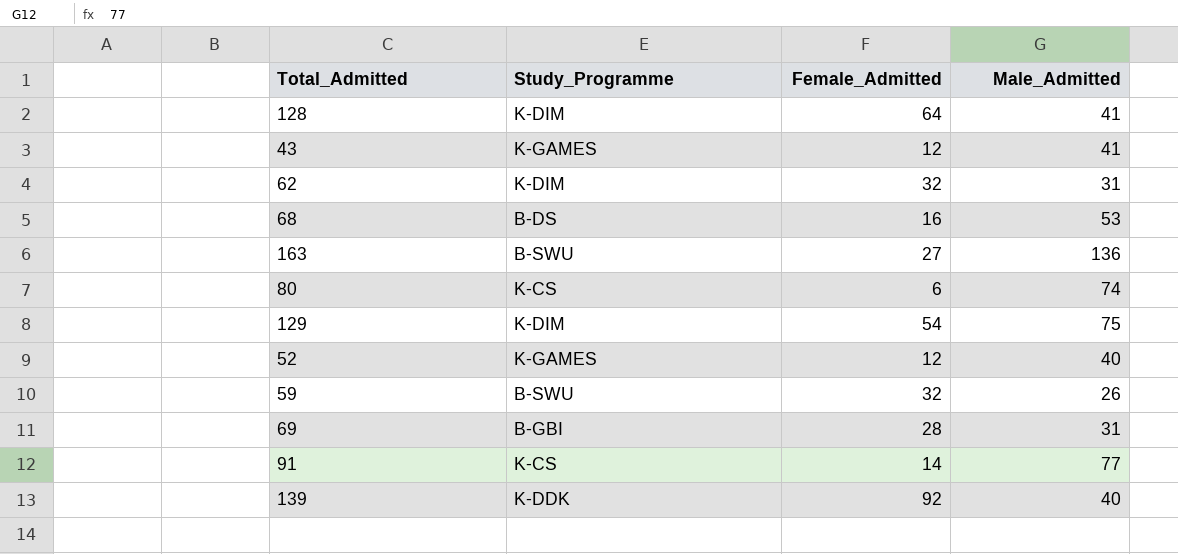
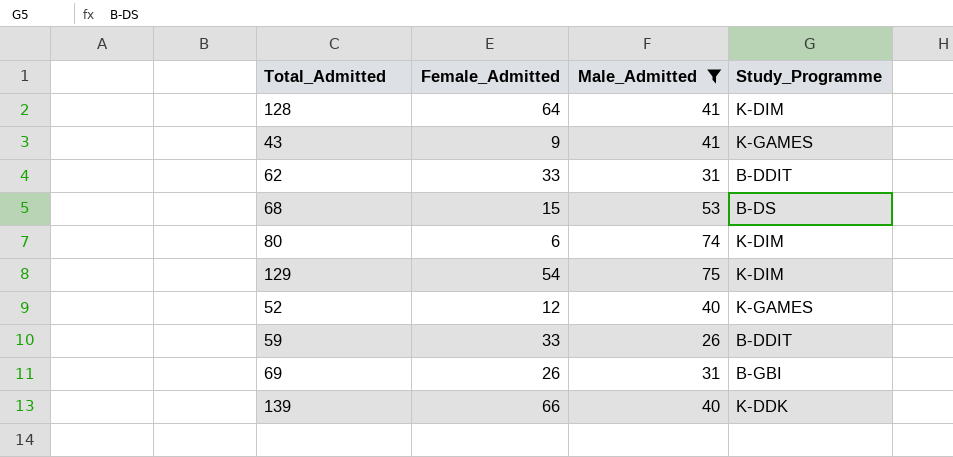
filter: none -> Male_Admitted <= 75
column Study_Programme | position: 2 -> 4
43 | Female_Admitted: 12 -> 9
62 | Female_Admitted: 32 -> 33
62 | Study_Programme: K-DIM -> B-DDIT
68 | Female_Admitted: 16 -> 15
80 | Study_Programme: K-CS -> K-DIM
59 | Female_Admitted: 32 -> 33
59 | Study_Programme: B-SWU -> B-DDIT
69 | Female_Admitted: 28 -> 26
139 | Female_Admitted: 92 -> 66

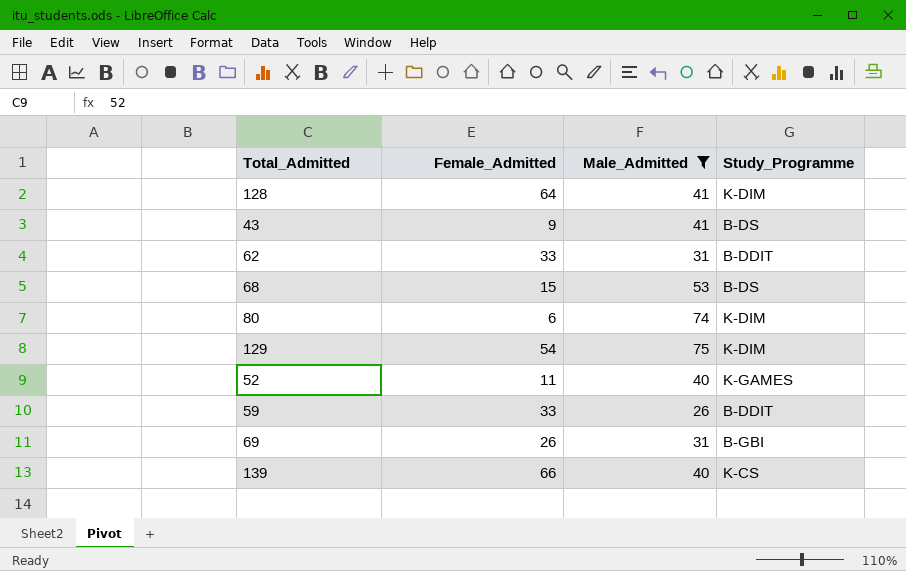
43 | Study_Programme: K-GAMES -> B-DS
52 | Female_Admitted: 12 -> 11
139 | Study_Programme: K-DDK -> K-CS

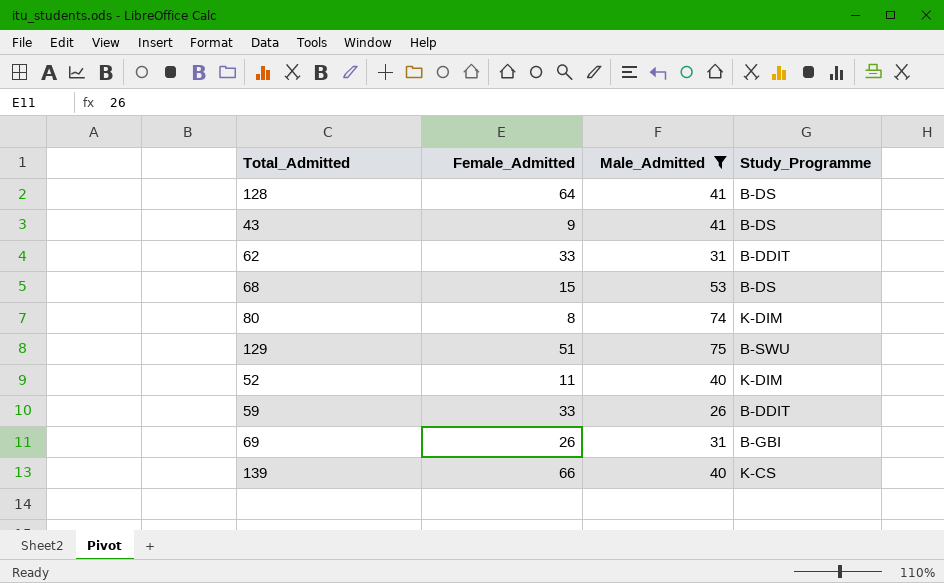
128 | Study_Programme: K-DIM -> B-DS
80 | Female_Admitted: 6 -> 8
129 | Female_Admitted: 54 -> 51
129 | Study_Programme: K-DIM -> B-SWU
52 | Study_Programme: K-GAMES -> K-DIM

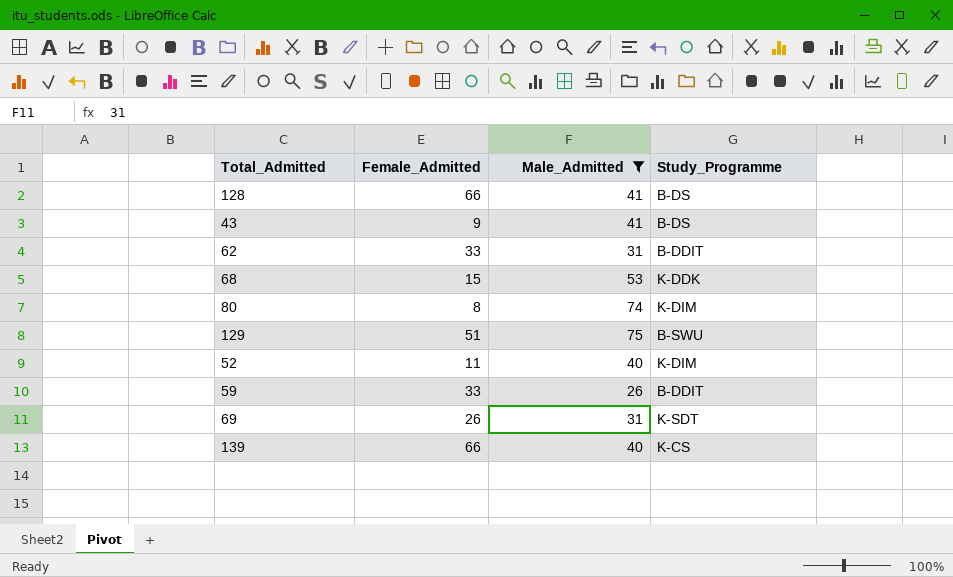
128 | Female_Admitted: 64 -> 66
68 | Study_Programme: B-DS -> K-DDK
69 | Study_Programme: B-GBI -> K-SDT

